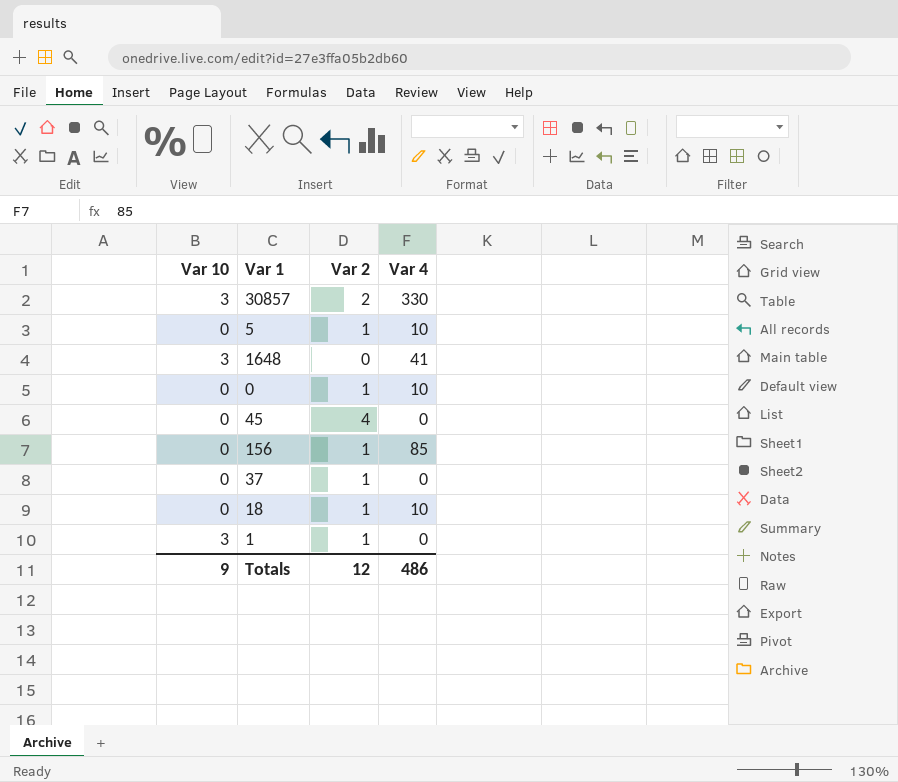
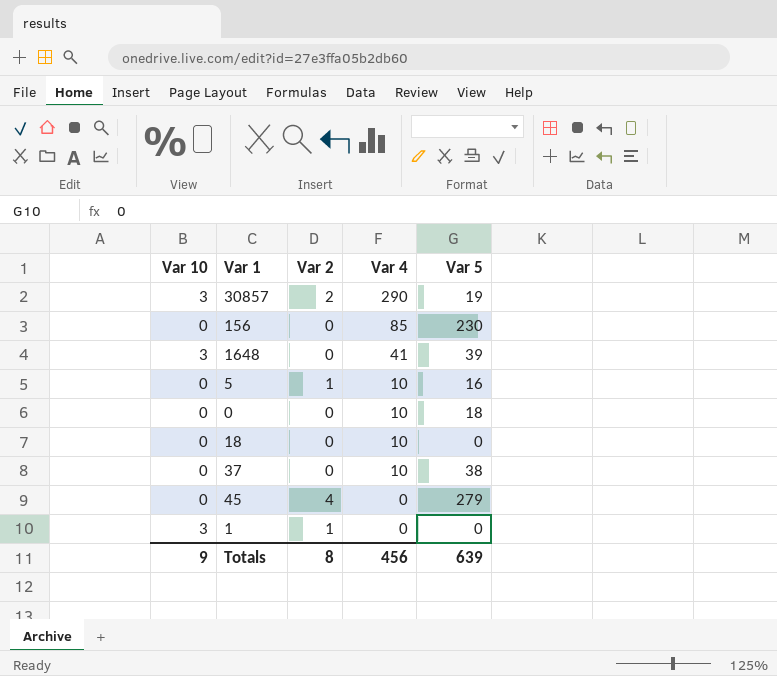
row order: none -> Var 4 descending
column Var 5 | position: none -> 5
30857 | Var 4: 330 -> 290
156 | Var 2: 1 -> 0
0 | Var 2: 1 -> 0
18 | Var 2: 1 -> 0
37 | Var 2: 1 -> 0
37 | Var 4: 0 -> 10
Totals | Var 2: 12 -> 8
Totals | Var 4: 486 -> 456

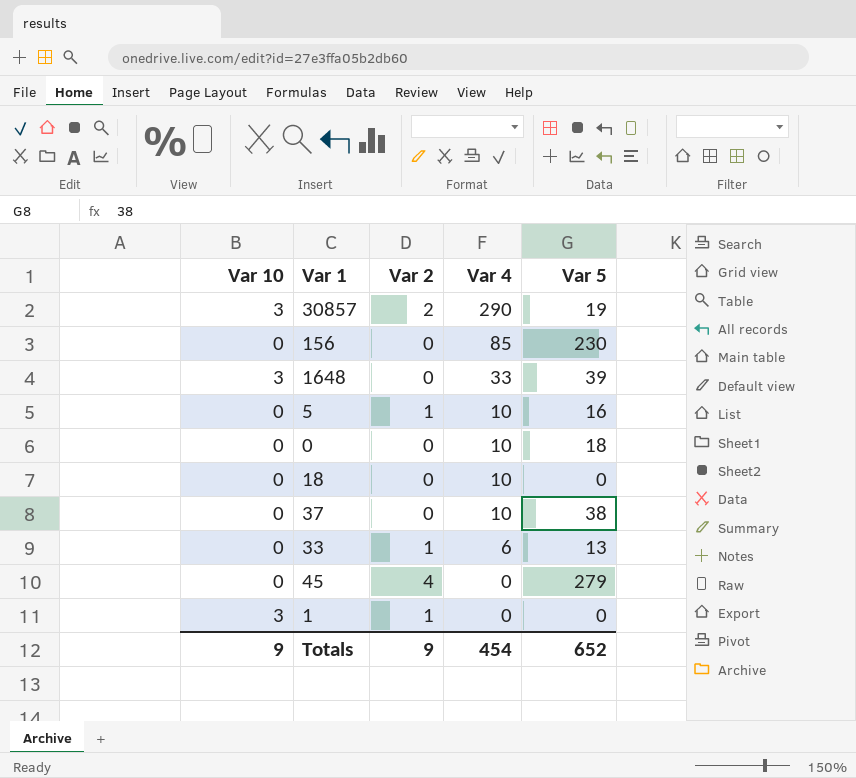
1648 | Var 4: 41 -> 33
row 33: none -> 0 | 1 | 6 | 13
Totals | Var 2: 8 -> 9
Totals | Var 4: 456 -> 454
Totals | Var 5: 639 -> 652

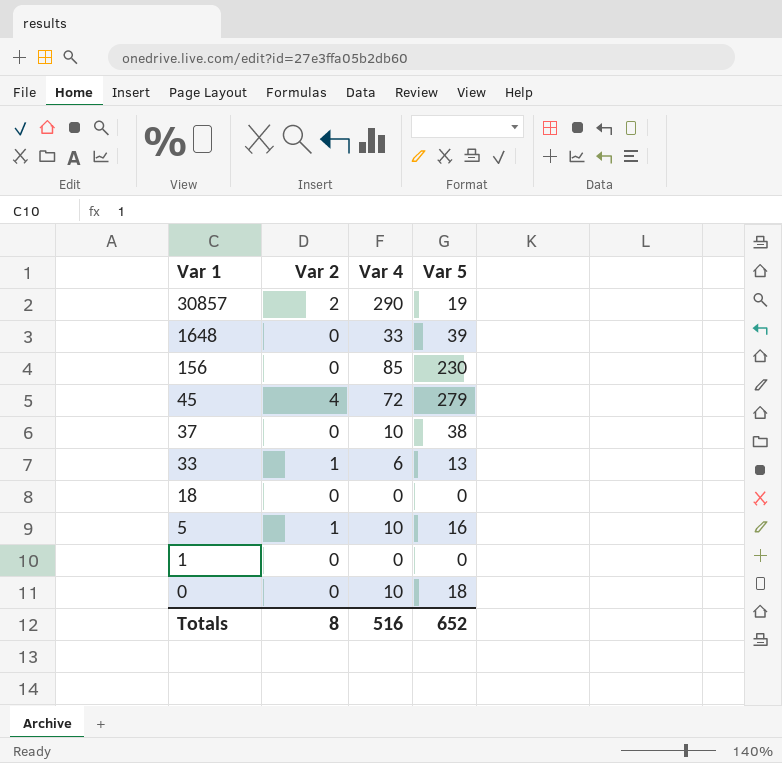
row order: Var 4 descending -> Var 1 descending
column Var 10 | position: 1 -> none
45 | Var 4: 0 -> 72
18 | Var 4: 10 -> 0
1 | Var 2: 1 -> 0
Totals | Var 2: 9 -> 8
Totals | Var 4: 454 -> 516

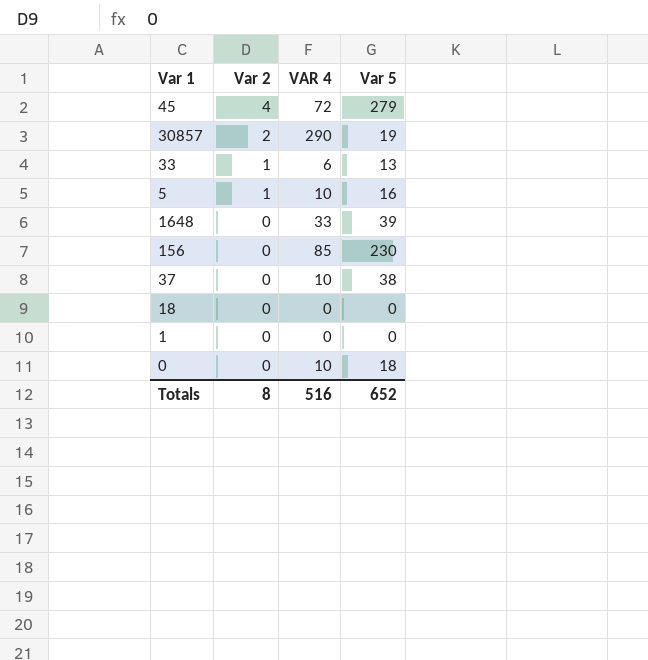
row order: Var 1 descending -> Var 2 descending
column name: Var 4 -> VAR 4

